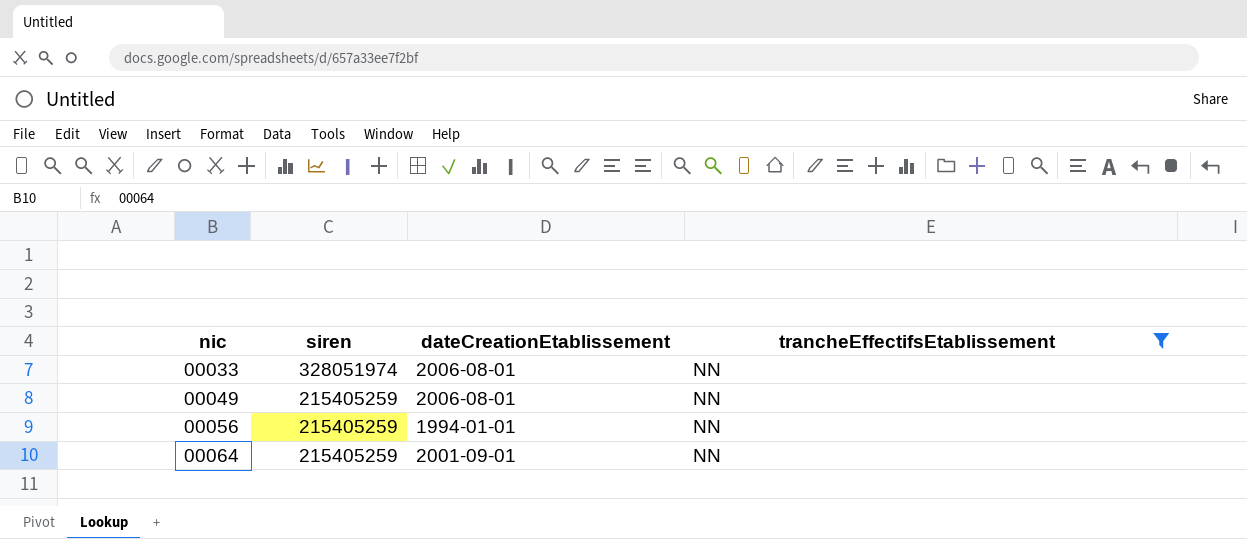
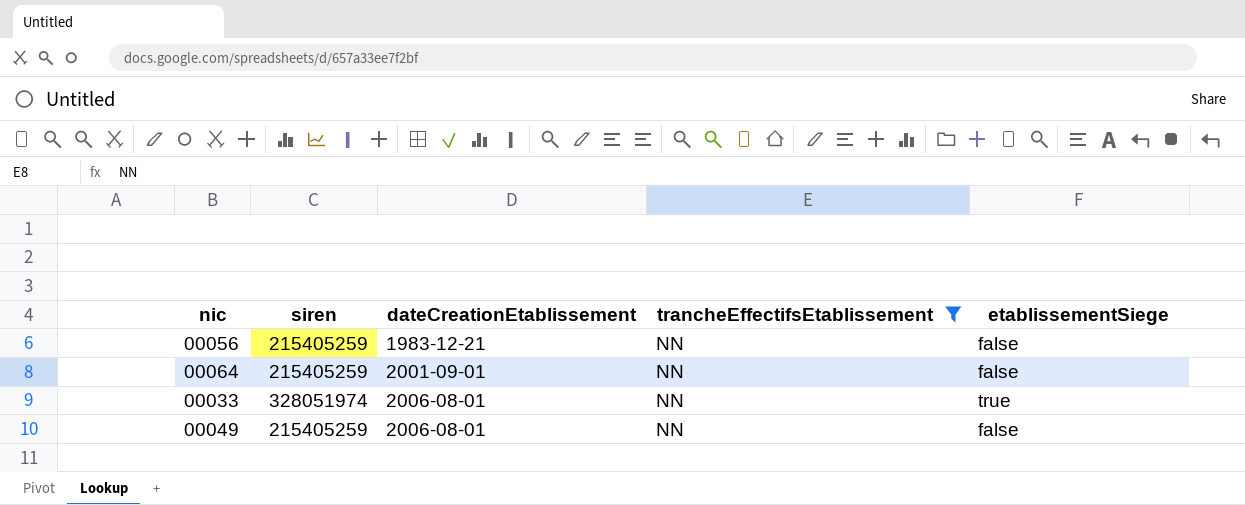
row order: nic ascending -> dateCreationEtablissement ascending
column etablissementSiege | position: none -> 5
00056 | dateCreationEtablissement: 1994-01-01 -> 1983-12-21

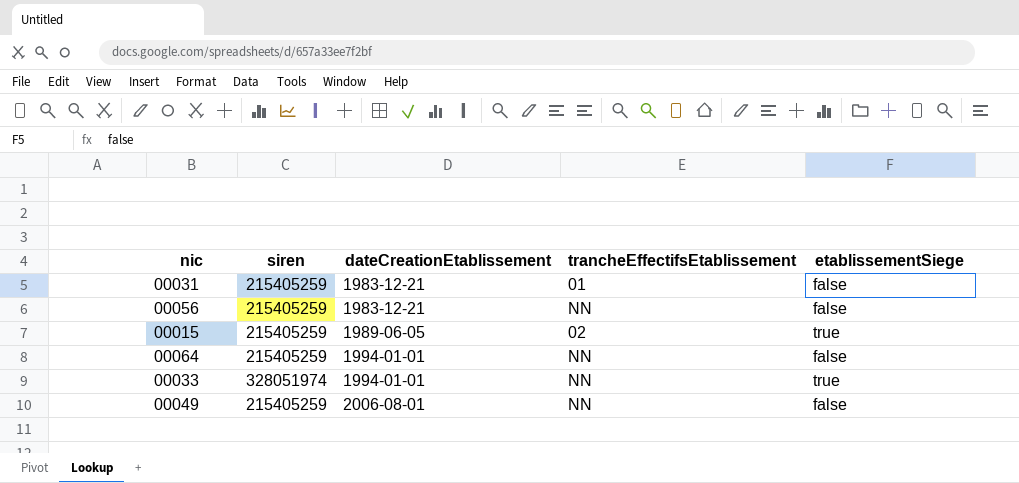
filter: trancheEffectifsEtablissement = NN -> none
00064 | dateCreationEtablissement: 2001-09-01 -> 1994-01-01
00033 | dateCreationEtablissement: 2006-08-01 -> 1994-01-01

